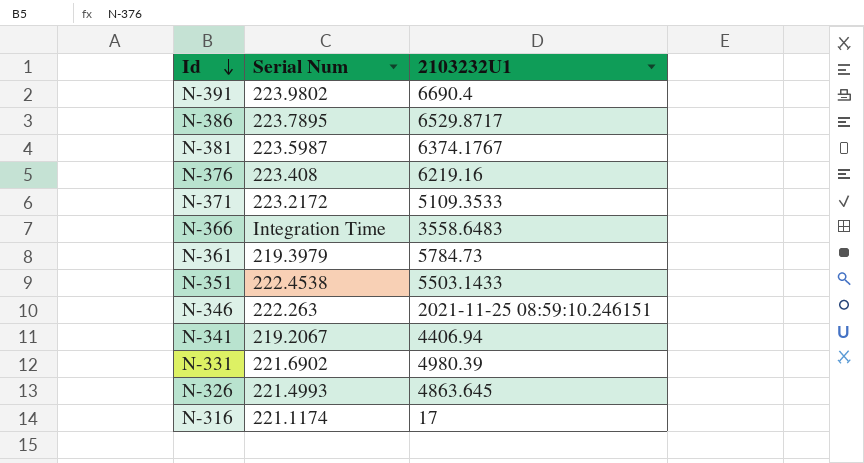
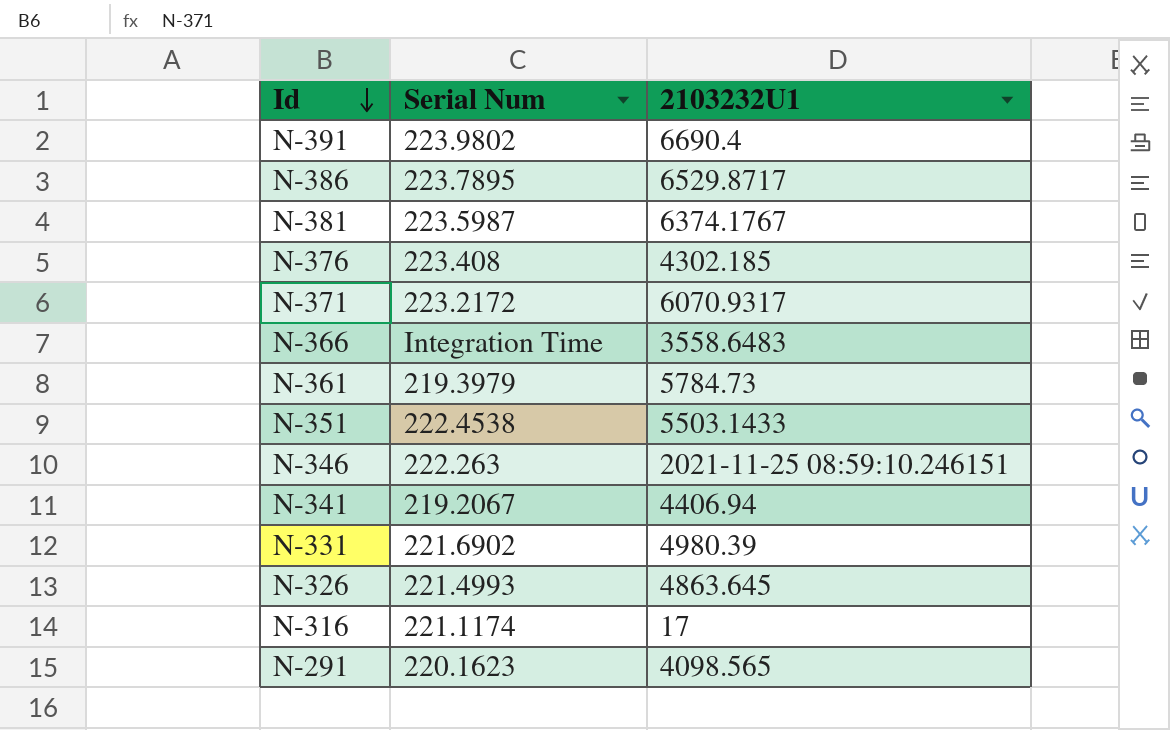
N-376 | 2103232U1: 6219.16 -> 4302.185
N-371 | 2103232U1: 5109.3533 -> 6070.9317
row N-291: none -> 220.1623 | 4098.565

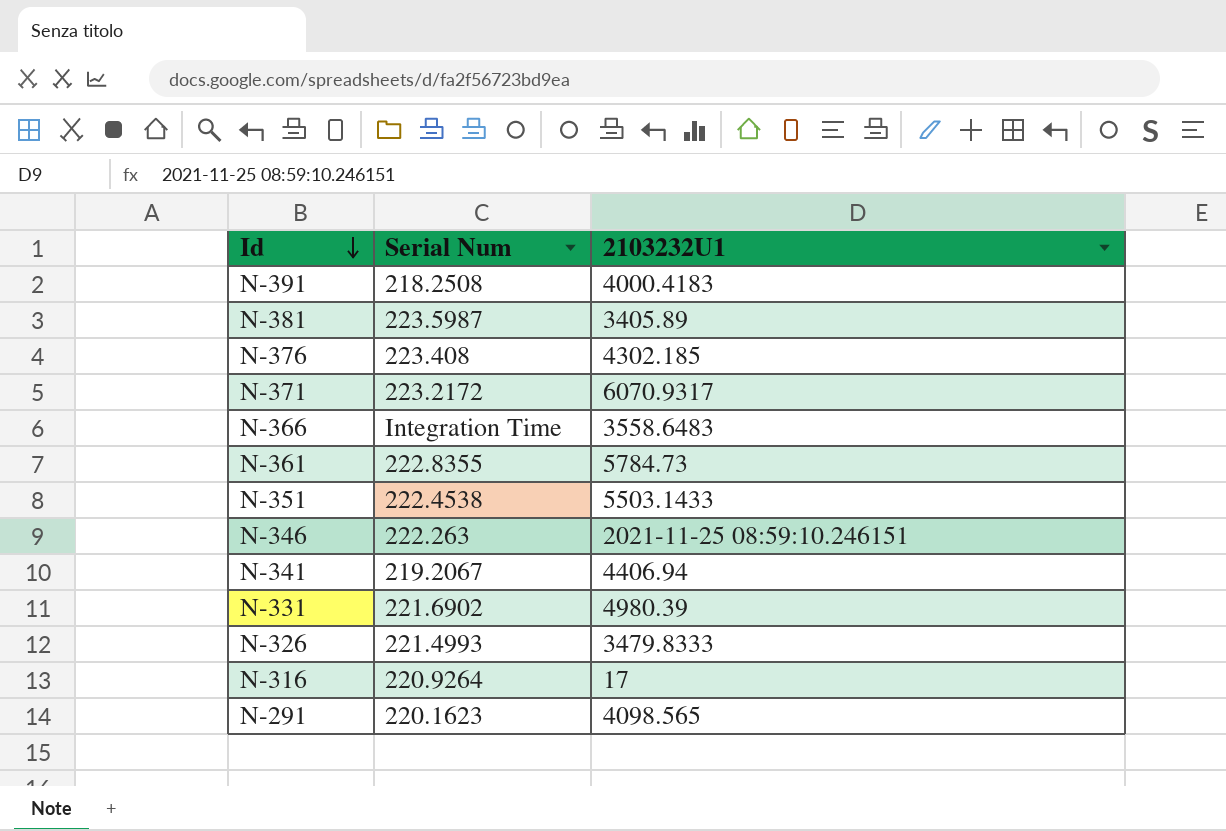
row N-386: 223.7895 | 6529.8717 -> none
N-391 | Serial Num: 223.9802 -> 218.2508
N-391 | 2103232U1: 6690.4 -> 4000.4183
N-381 | 2103232U1: 6374.1767 -> 3405.89
N-361 | Serial Num: 219.3979 -> 222.8355
N-326 | 2103232U1: 4863.645 -> 3479.8333
N-316 | Serial Num: 221.1174 -> 220.9264

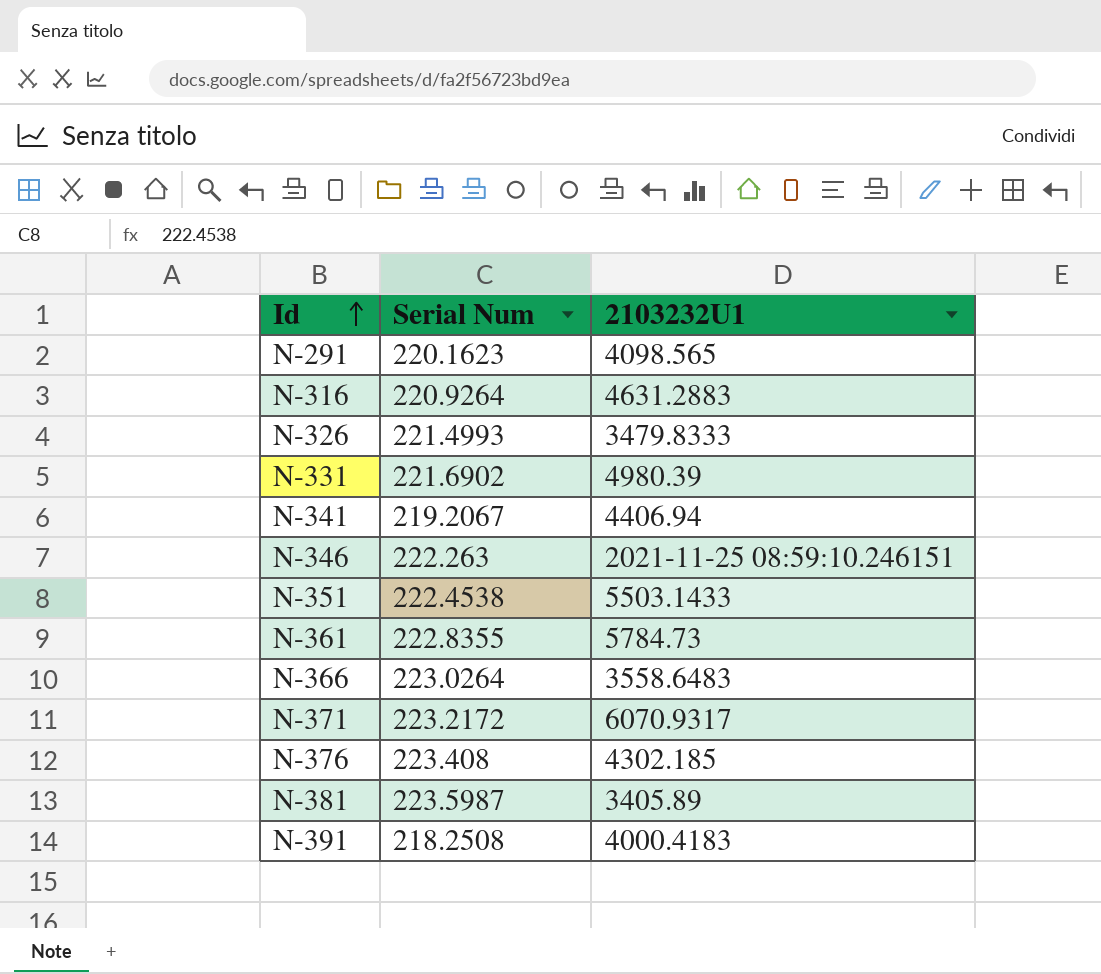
row order: Id descending -> Id ascending
N-316 | 2103232U1: 17 -> 4631.2883
N-366 | Serial Num: Integration Time -> 223.0264

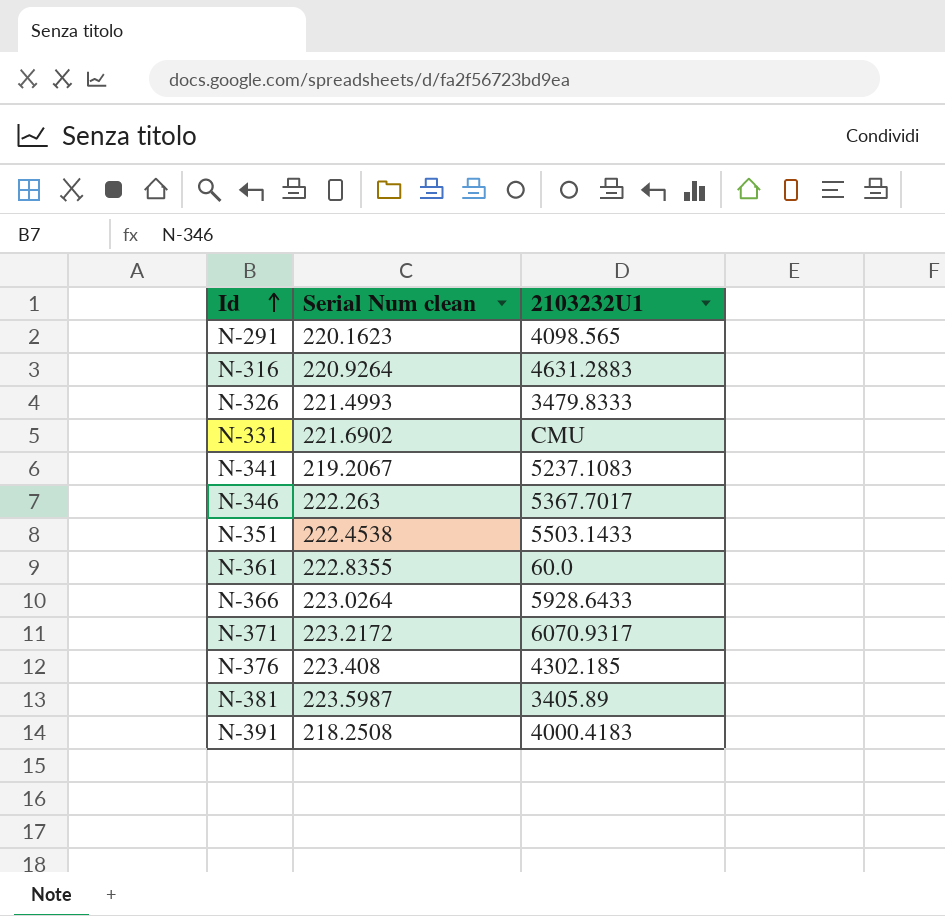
column name: Serial Num -> Serial Num clean
N-331 | 2103232U1: 4980.39 -> CMU
N-341 | 2103232U1: 4406.94 -> 5237.1083
N-346 | 2103232U1: 2021-11-25 08:59:10.246151 -> 5367.7017
N-361 | 2103232U1: 5784.73 -> 60.0
N-366 | 2103232U1: 3558.6483 -> 5928.6433

